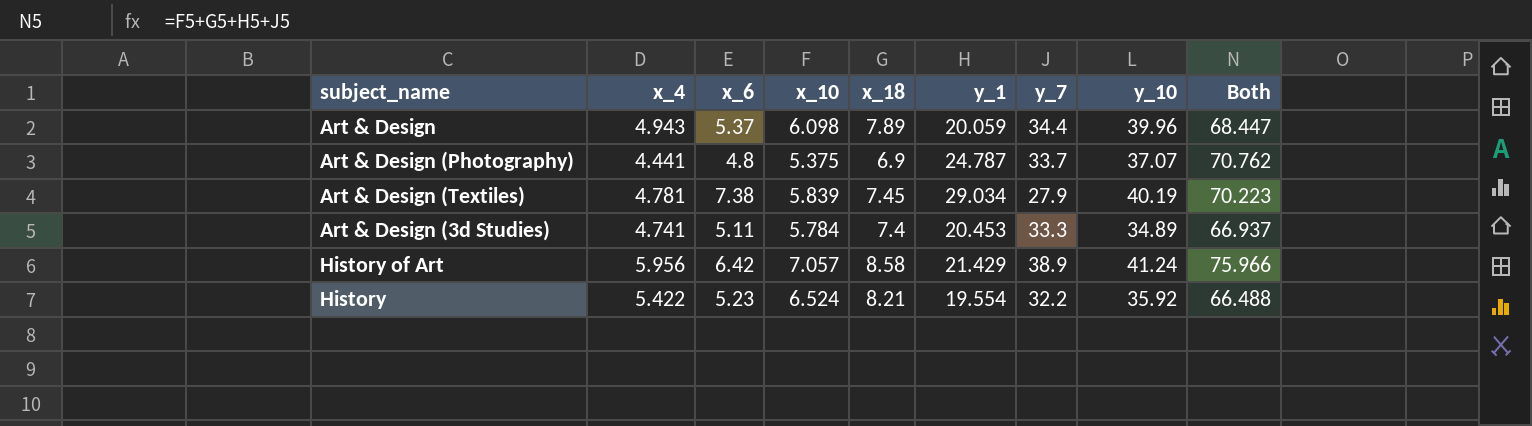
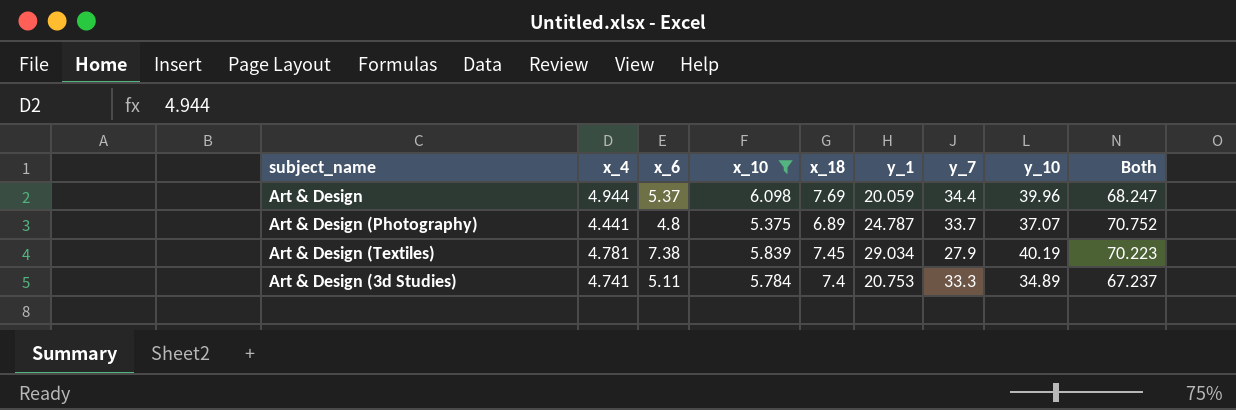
filter: none -> x_10 <= 6.098
Art & Design | x_4: 4.943 -> 4.944
Art & Design | x_18: 7.89 -> 7.69
Art & Design | Both: 68.447 -> 68.247
Art & Design (Photography) | x_18: 6.9 -> 6.89
Art & Design (Photography) | Both: 70.762 -> 70.752
Art & Design (3d Studies) | y_1: 20.453 -> 20.753
Art & Design (3d Studies) | Both: 66.937 -> 67.237

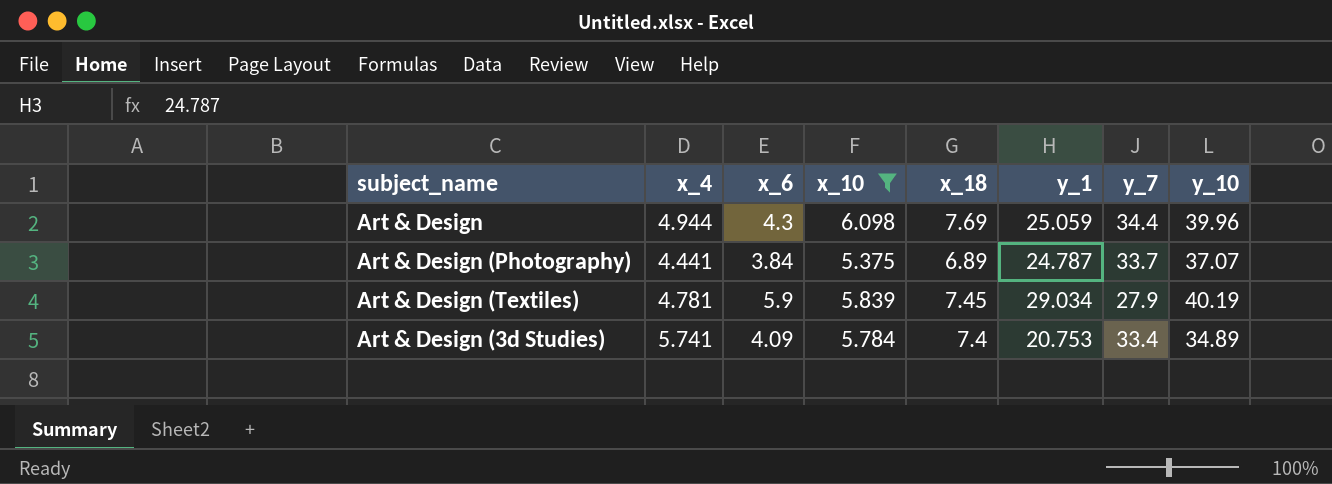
column Both | formula: [x_10] + [x_18] + [y_1] + [y_7] -> none
Art & Design | x_6: 5.37 -> 4.3
Art & Design | y_1: 20.059 -> 25.059
Art & Design (Photography) | x_6: 4.8 -> 3.84
Art & Design (Textiles) | x_6: 7.38 -> 5.9
Art & Design (3d Studies) | x_4: 4.741 -> 5.741
Art & Design (3d Studies) | x_6: 5.11 -> 4.09
Art & Design (3d Studies) | y_7: 33.3 -> 33.4

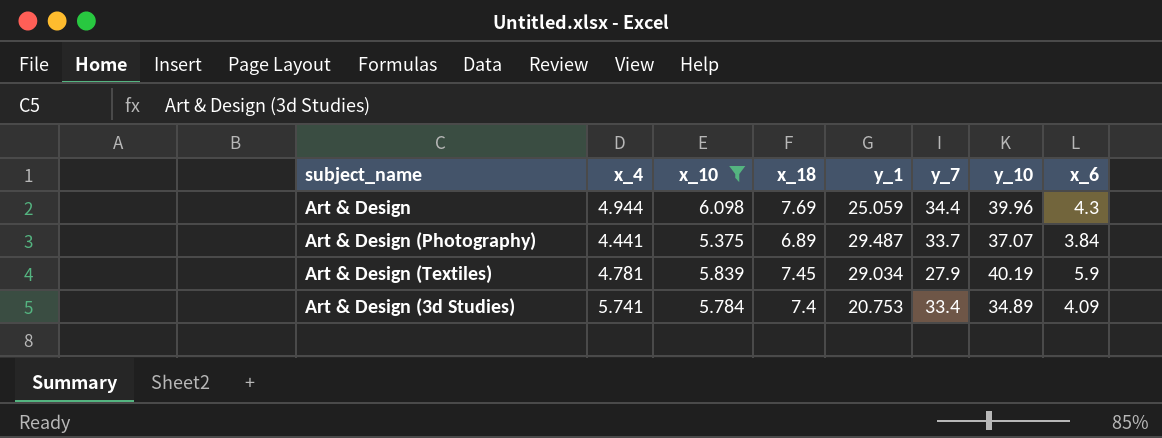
column x_6 | position: 3 -> 8
Art & Design (Photography) | y_1: 24.787 -> 29.487

